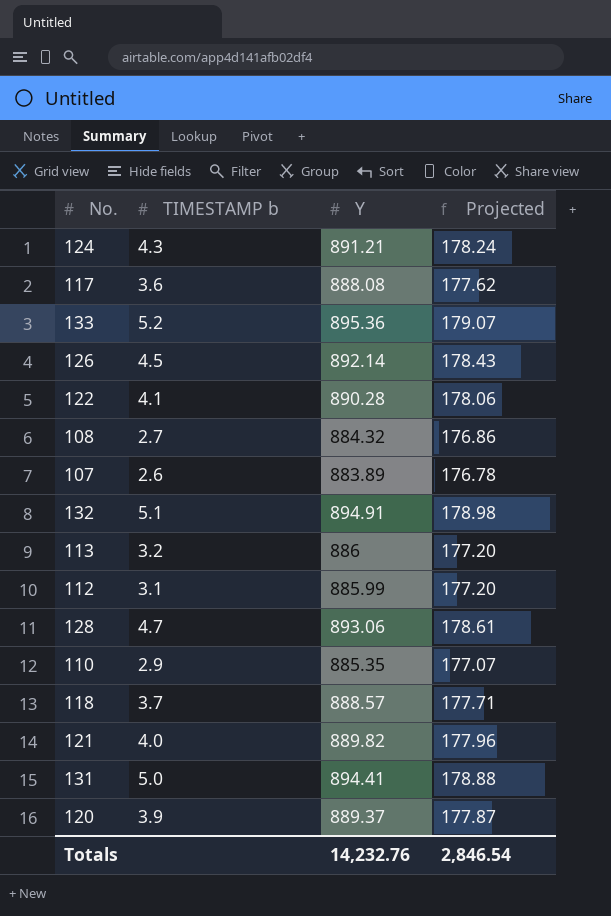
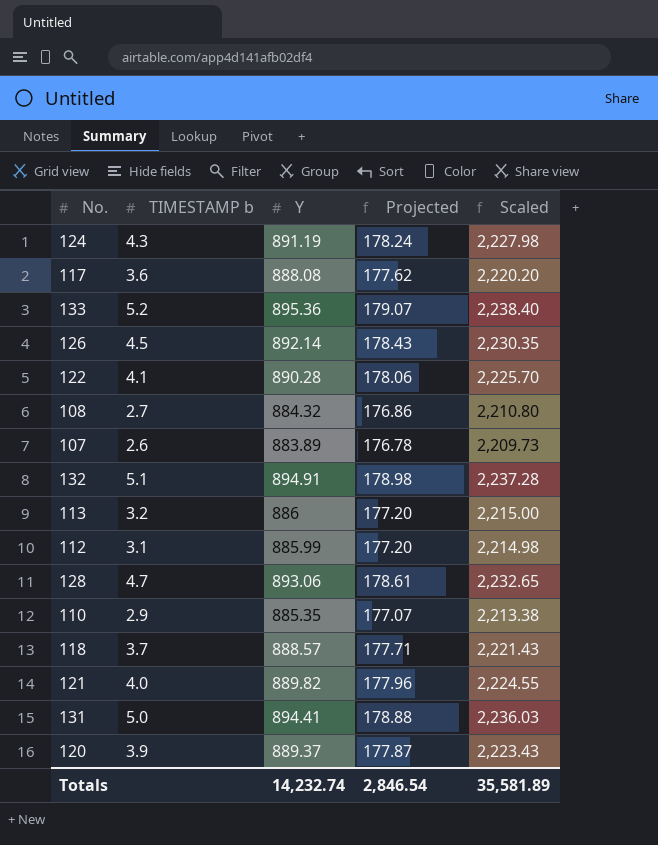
column Scaled | formula: none -> [Y] * 2.5
124 | Y: 891.21 -> 891.19
Totals | Y: 14,232.76 -> 14,232.74

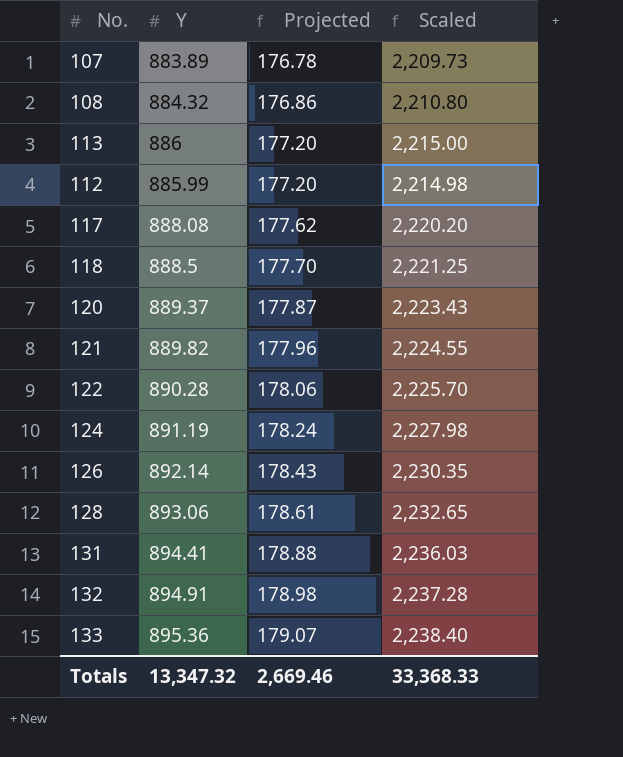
row order: none -> Projected ascending
column TIMESTAMP b | position: 2 -> none
row 110: 2.9 | 885.35 | 177.07 | 2,213.38 -> none
118 | Y: 888.57 -> 888.5
118 | Projected: 177.71 -> 177.70
118 | Scaled: 2,221.43 -> 2,221.25
Totals | Y: 14,232.74 -> 13,347.32
Totals | Projected: 2,846.54 -> 2,669.46
Totals | Scaled: 35,581.89 -> 33,368.33

